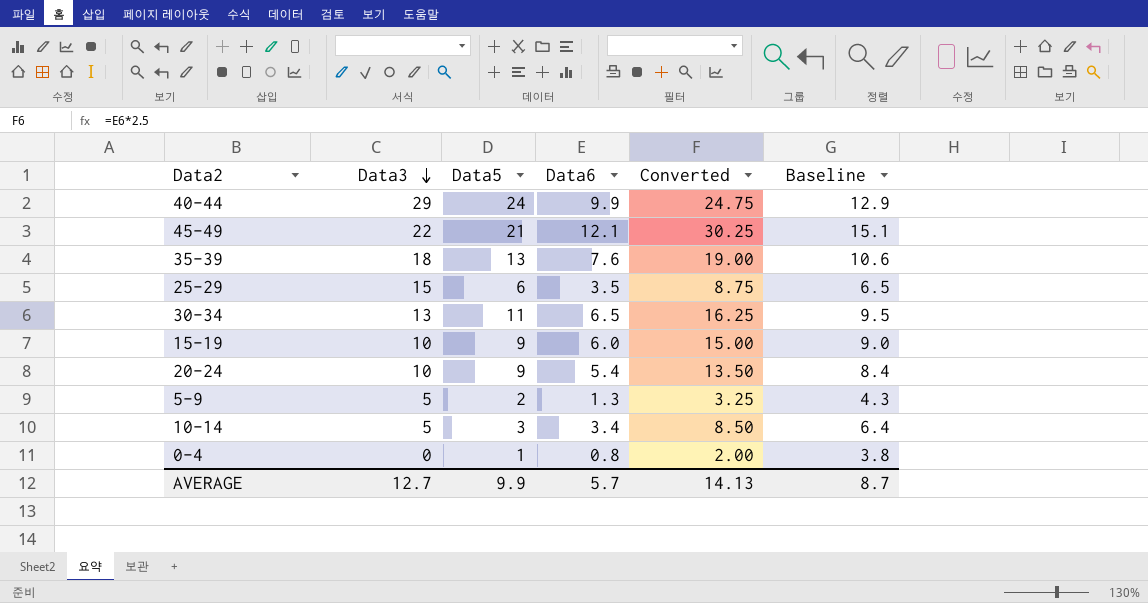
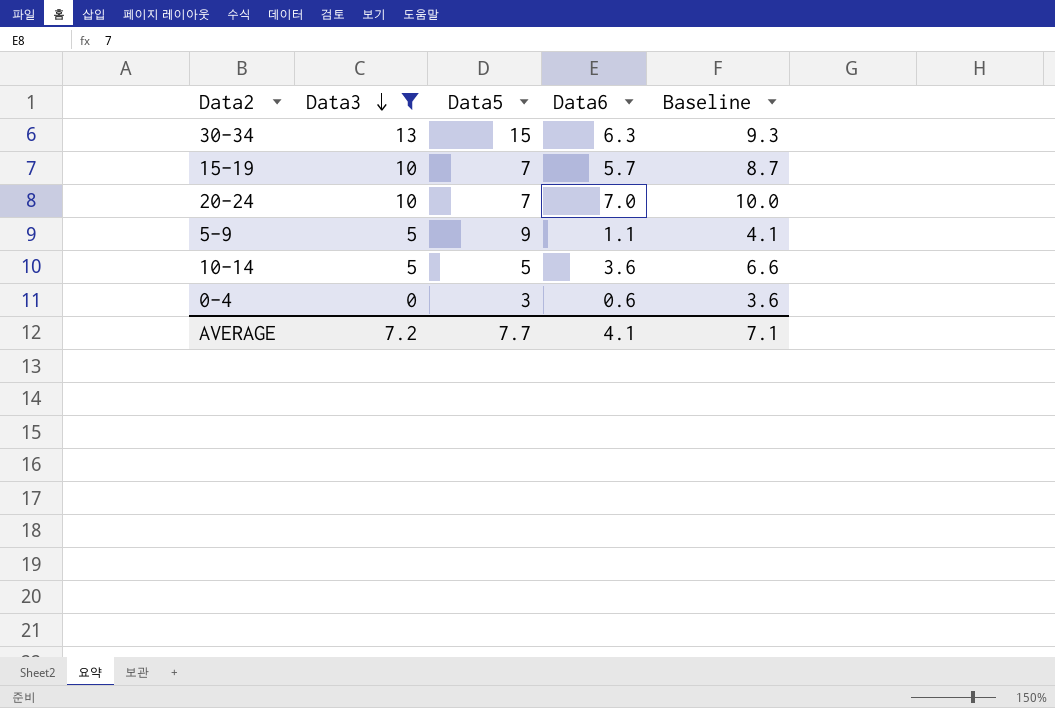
filter: none -> Data3 <= 13
column Converted | formula: [Data6] * 2.5 -> none
30-34 | Data5: 11 -> 15
30-34 | Data6: 6.5 -> 6.3
30-34 | Baseline: 9.5 -> 9.3
15-19 | Data5: 9 -> 7
15-19 | Data6: 6.0 -> 5.7
15-19 | Baseline: 9.0 -> 8.7
20-24 | Data5: 9 -> 7
20-24 | Data6: 5.4 -> 7.0
20-24 | Baseline: 8.4 -> 10.0
5-9 | Data5: 2 -> 9
5-9 | Data6: 1.3 -> 1.1
5-9 | Baseline: 4.3 -> 4.1
10-14 | Data5: 3 -> 5
10-14 | Data6: 3.4 -> 3.6
10-14 | Baseline: 6.4 -> 6.6
0-4 | Data5: 1 -> 3
0-4 | Data6: 0.8 -> 0.6
0-4 | Baseline: 3.8 -> 3.6
AVERAGE | Data3: 12.7 -> 7.2
AVERAGE | Data5: 9.9 -> 7.7
AVERAGE | Data6: 5.7 -> 4.1
AVERAGE | Baseline: 8.7 -> 7.1

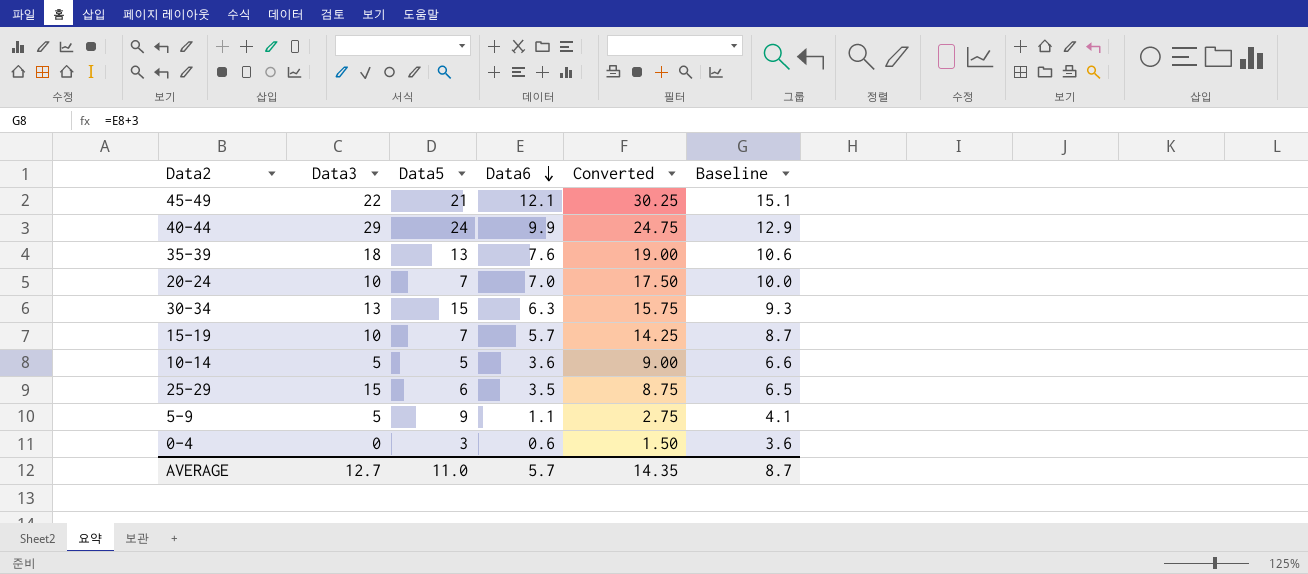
filter: Data3 <= 13 -> none
row order: Data3 descending -> Data6 descending
column Converted | formula: none -> [Data6] * 2.5
AVERAGE | Data3: 7.2 -> 12.7
AVERAGE | Data5: 7.7 -> 11.0
AVERAGE | Data6: 4.1 -> 5.7
AVERAGE | Baseline: 7.1 -> 8.7

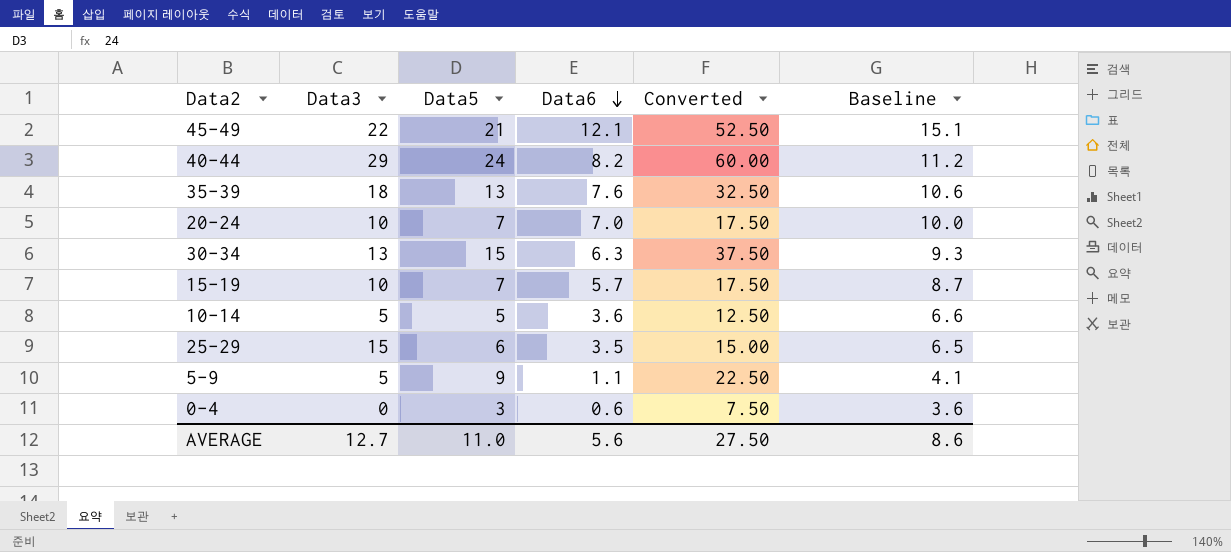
column Converted | formula: [Data6] * 2.5 -> [Data5] * 2.5
40-44 | Data6: 9.9 -> 8.2
40-44 | Baseline: 12.9 -> 11.2
AVERAGE | Data6: 5.7 -> 5.6
AVERAGE | Converted: 14.35 -> 27.50
AVERAGE | Baseline: 8.7 -> 8.6

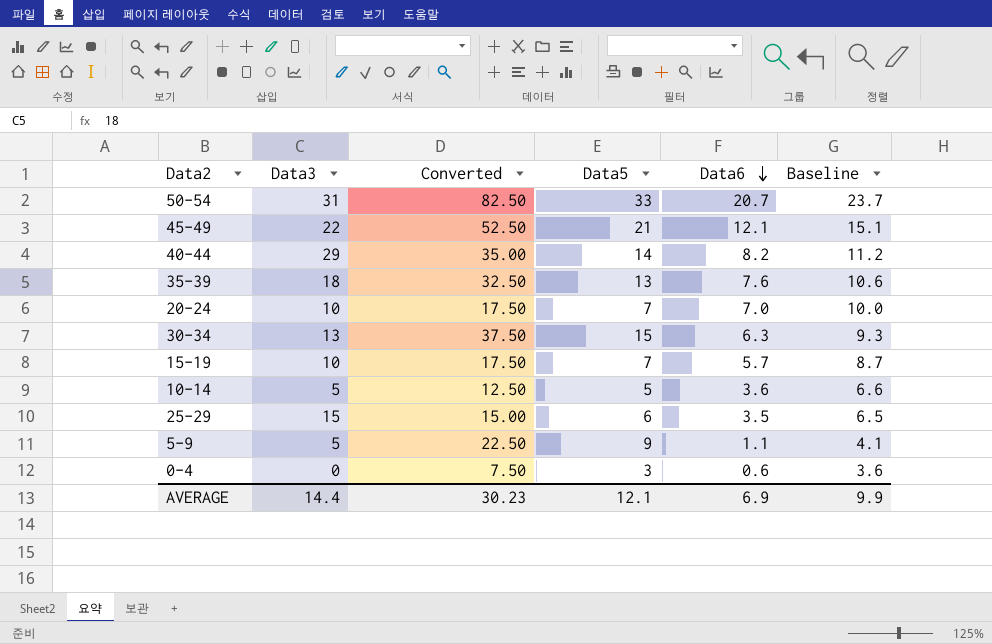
column Converted | position: 5 -> 3
row 50-54: none -> 31 | 82.50 | 33 | 20.7 | 23.7
40-44 | Converted: 60.00 -> 35.00
40-44 | Data5: 24 -> 14
AVERAGE | Data3: 12.7 -> 14.4
AVERAGE | Converted: 27.50 -> 30.23
AVERAGE | Data5: 11.0 -> 12.1
AVERAGE | Data6: 5.6 -> 6.9
AVERAGE | Baseline: 8.6 -> 9.9

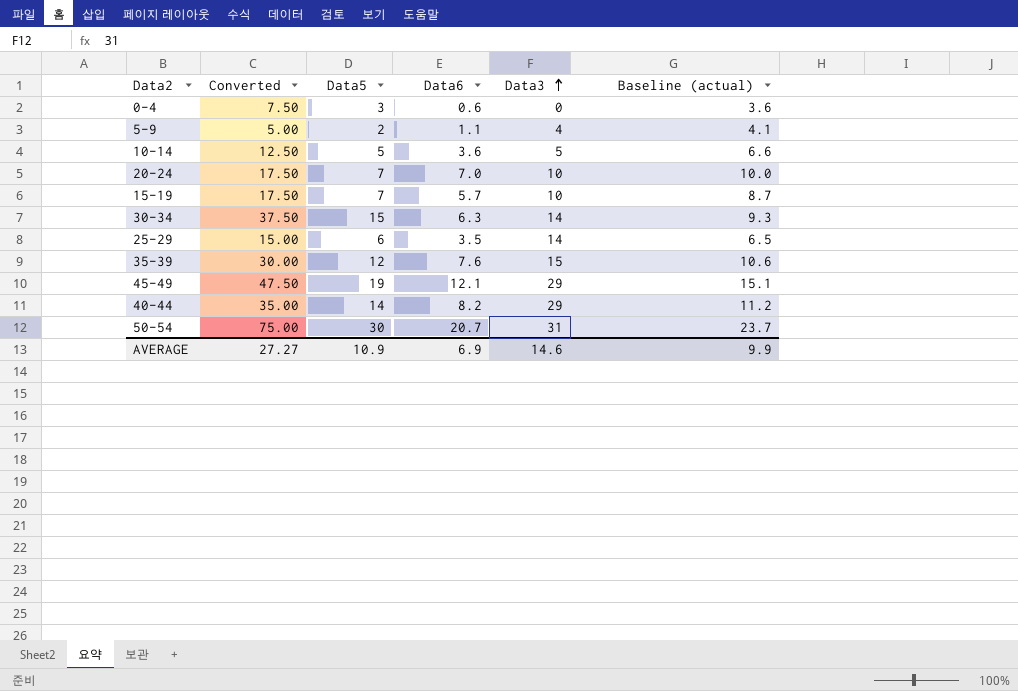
row order: Data6 descending -> Data3 ascending
column Data3 | position: 2 -> 5
column name: Baseline -> Baseline (actual)
5-9 | Converted: 22.50 -> 5.00
5-9 | Data5: 9 -> 2
5-9 | Data3: 5 -> 4
30-34 | Data3: 13 -> 14
25-29 | Data3: 15 -> 14
35-39 | Converted: 32.50 -> 30.00
35-39 | Data5: 13 -> 12
35-39 | Data3: 18 -> 15
45-49 | Converted: 52.50 -> 47.50
45-49 | Data5: 21 -> 19
45-49 | Data3: 22 -> 29
50-54 | Converted: 82.50 -> 75.00
50-54 | Data5: 33 -> 30
AVERAGE | Converted: 30.23 -> 27.27
AVERAGE | Data5: 12.1 -> 10.9
AVERAGE | Data3: 14.4 -> 14.6

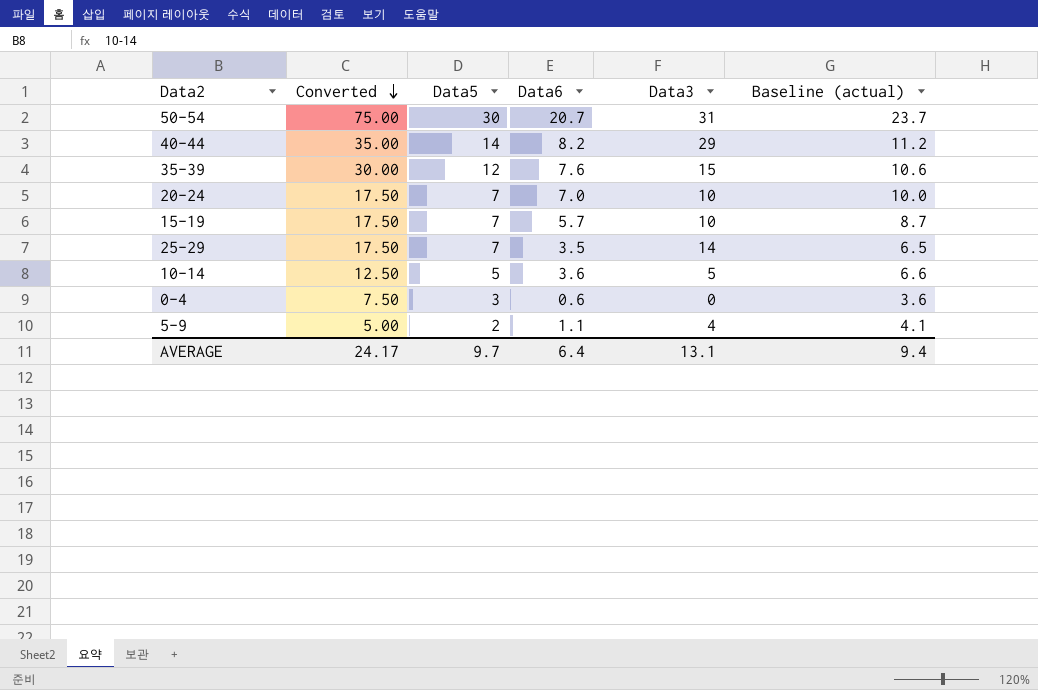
row order: Data3 ascending -> Converted descending
row 30-34: 37.50 | 15 | 6.3 | 14 | 9.3 -> none
row 45-49: 47.50 | 19 | 12.1 | 29 | 15.1 -> none
25-29 | Converted: 15.00 -> 17.50
25-29 | Data5: 6 -> 7
AVERAGE | Converted: 27.27 -> 24.17
AVERAGE | Data5: 10.9 -> 9.7
AVERAGE | Data6: 6.9 -> 6.4
AVERAGE | Data3: 14.6 -> 13.1
AVERAGE | Baseline (actual): 9.9 -> 9.4

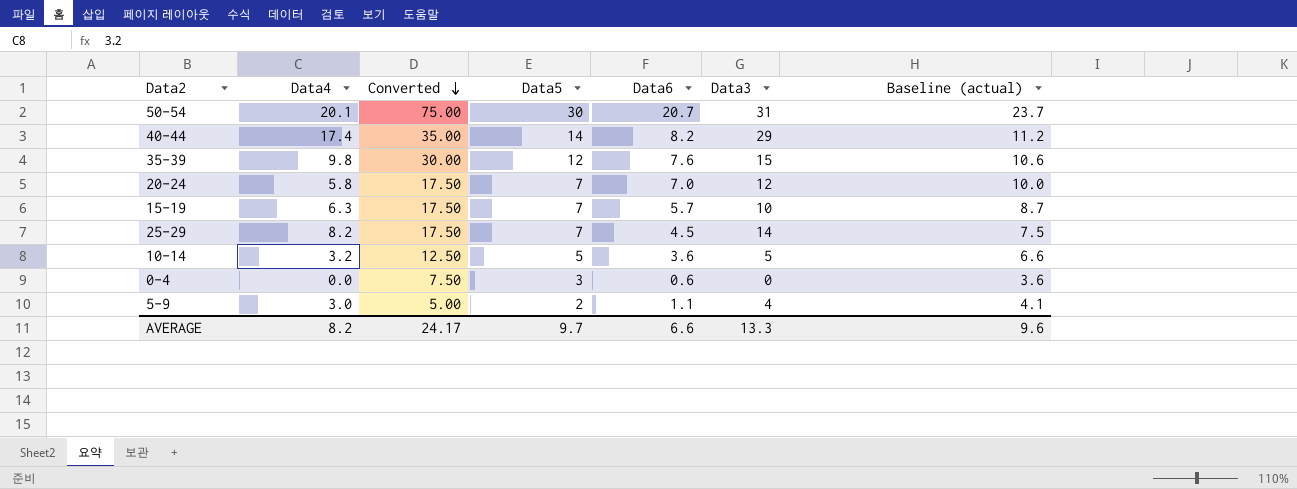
column Data4 | position: none -> 2
20-24 | Data3: 10 -> 12
25-29 | Data6: 3.5 -> 4.5
25-29 | Baseline (actual): 6.5 -> 7.5
AVERAGE | Data6: 6.4 -> 6.6
AVERAGE | Data3: 13.1 -> 13.3
AVERAGE | Baseline (actual): 9.4 -> 9.6

